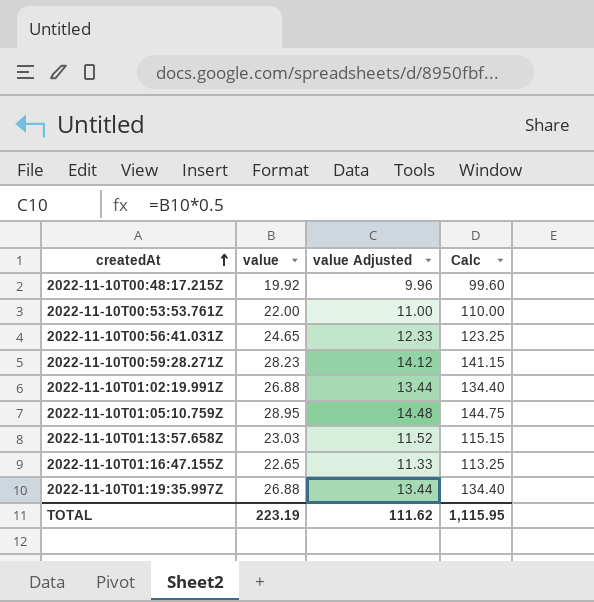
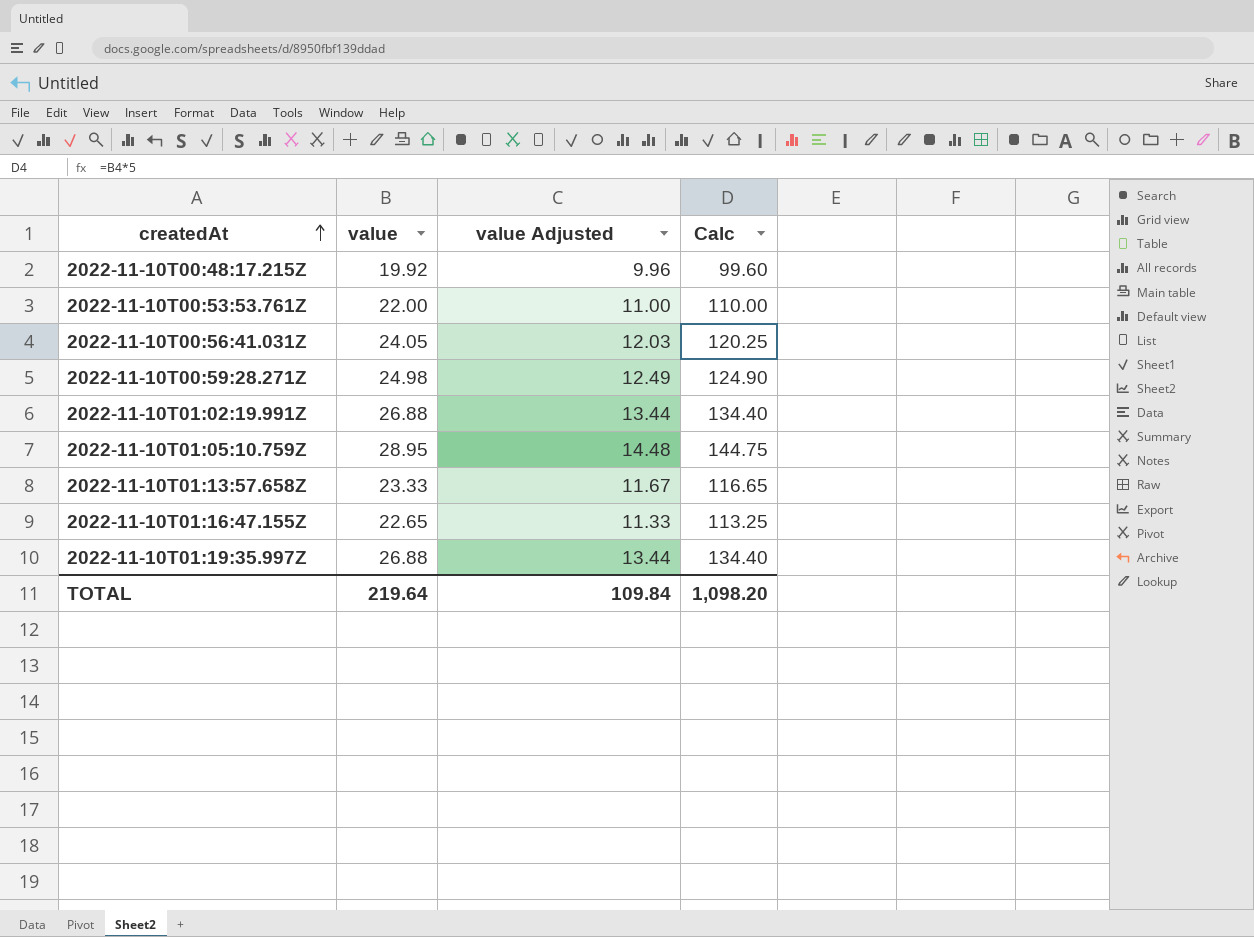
2022-11-10T00:56:41.031Z | value: 24.65 -> 24.05
2022-11-10T00:56:41.031Z | value Adjusted: 12.33 -> 12.03
2022-11-10T00:56:41.031Z | Calc: 123.25 -> 120.25
2022-11-10T00:59:28.271Z | value: 28.23 -> 24.98
2022-11-10T00:59:28.271Z | value Adjusted: 14.12 -> 12.49
2022-11-10T00:59:28.271Z | Calc: 141.15 -> 124.90
2022-11-10T01:13:57.658Z | value: 23.03 -> 23.33
2022-11-10T01:13:57.658Z | value Adjusted: 11.52 -> 11.67
2022-11-10T01:13:57.658Z | Calc: 115.15 -> 116.65
TOTAL | value: 223.19 -> 219.64
TOTAL | value Adjusted: 111.62 -> 109.84
TOTAL | Calc: 1,115.95 -> 1,098.20

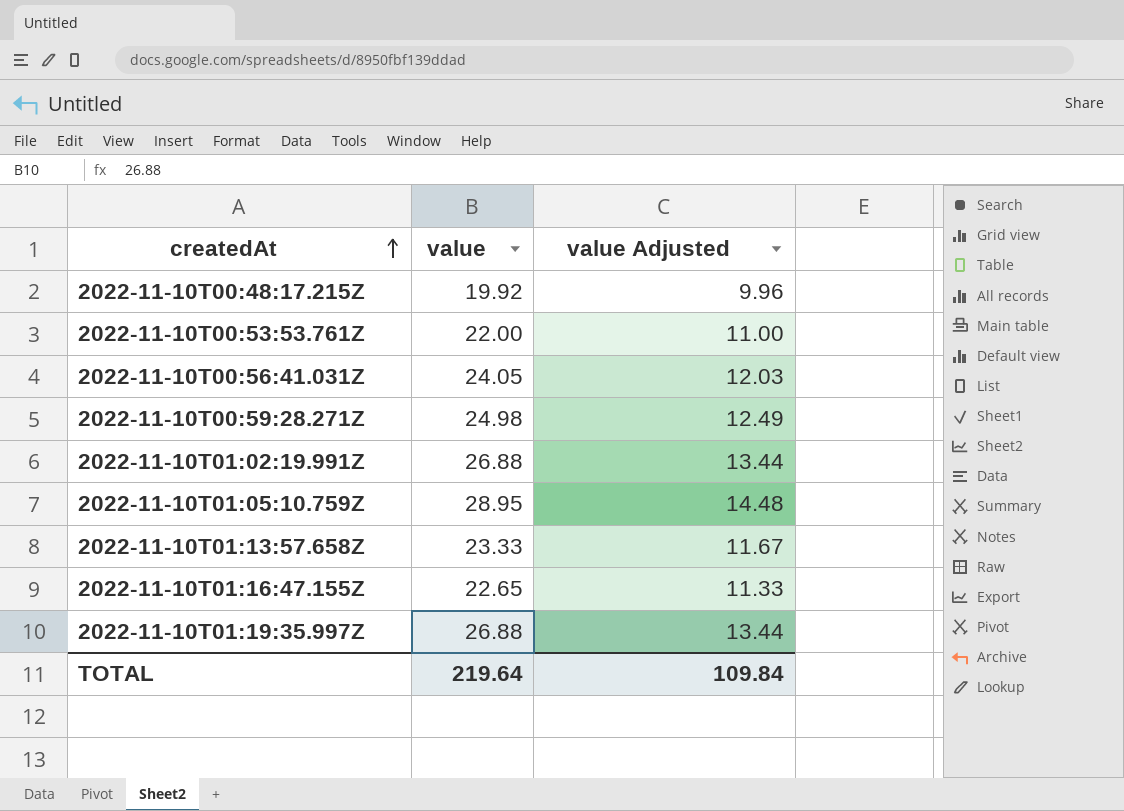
column Calc | formula: [value] * 5 -> none

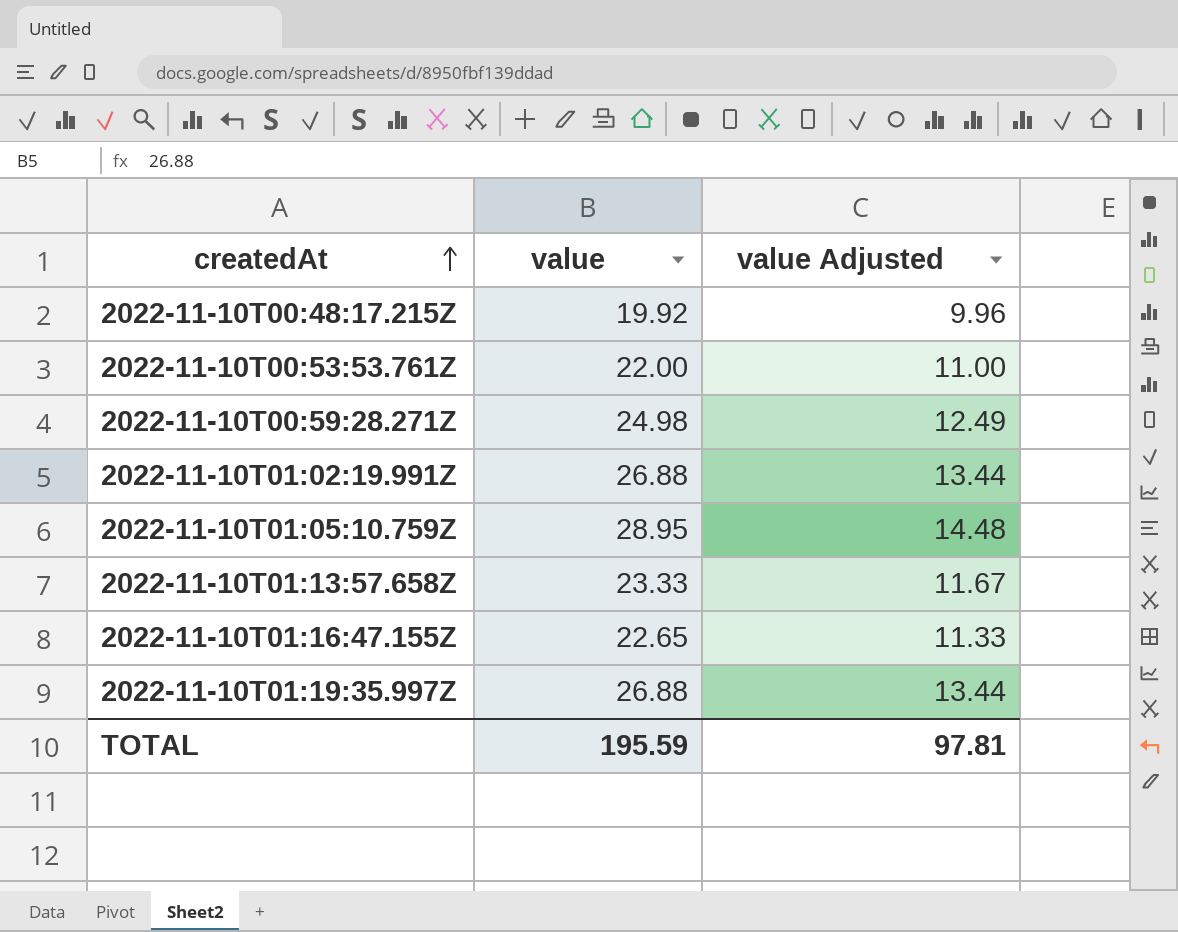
row 2022-11-10T00:56:41.031Z: 24.05 | 12.03 -> none
TOTAL | value: 219.64 -> 195.59
TOTAL | value Adjusted: 109.84 -> 97.81

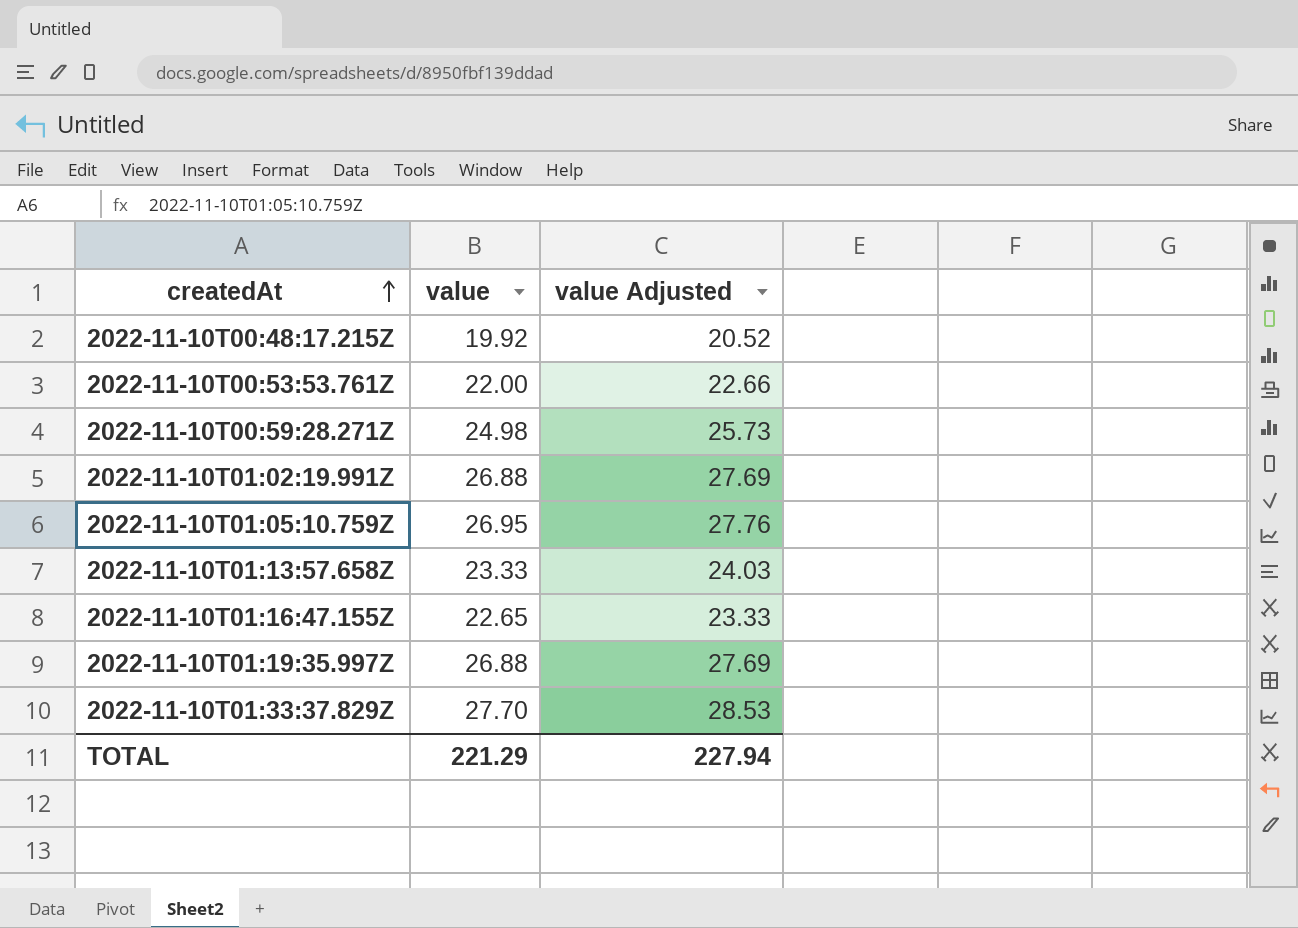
column value Adjusted | formula: [value] * 0.5 -> [value] * 1.03
2022-11-10T01:05:10.759Z | value: 28.95 -> 26.95
row 2022-11-10T01:33:37.829Z: none -> 27.70 | 28.53
TOTAL | value: 195.59 -> 221.29
TOTAL | value Adjusted: 97.81 -> 227.94

